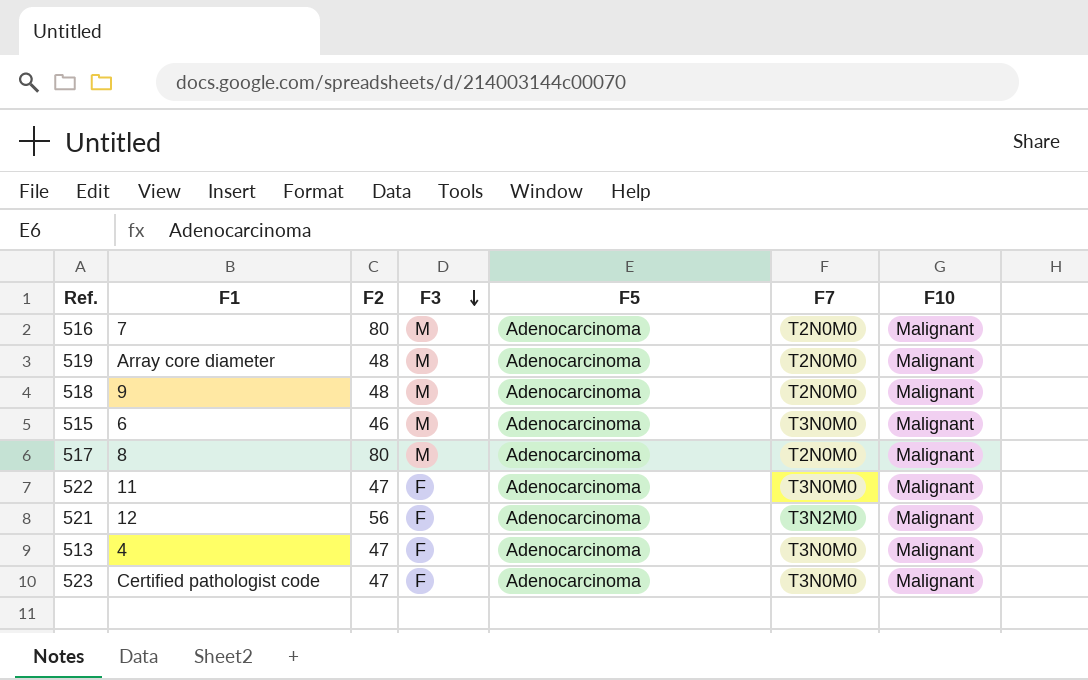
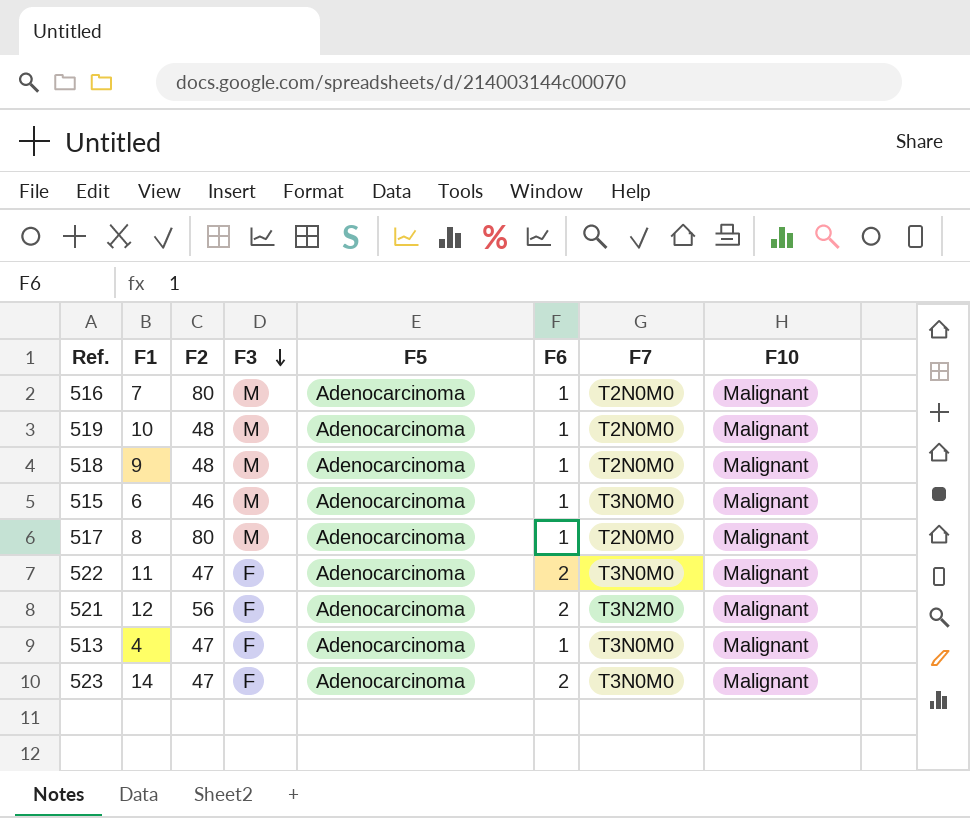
column F6 | position: none -> 6
519 | F1: Array core diameter -> 10
523 | F1: Certified pathologist code -> 14

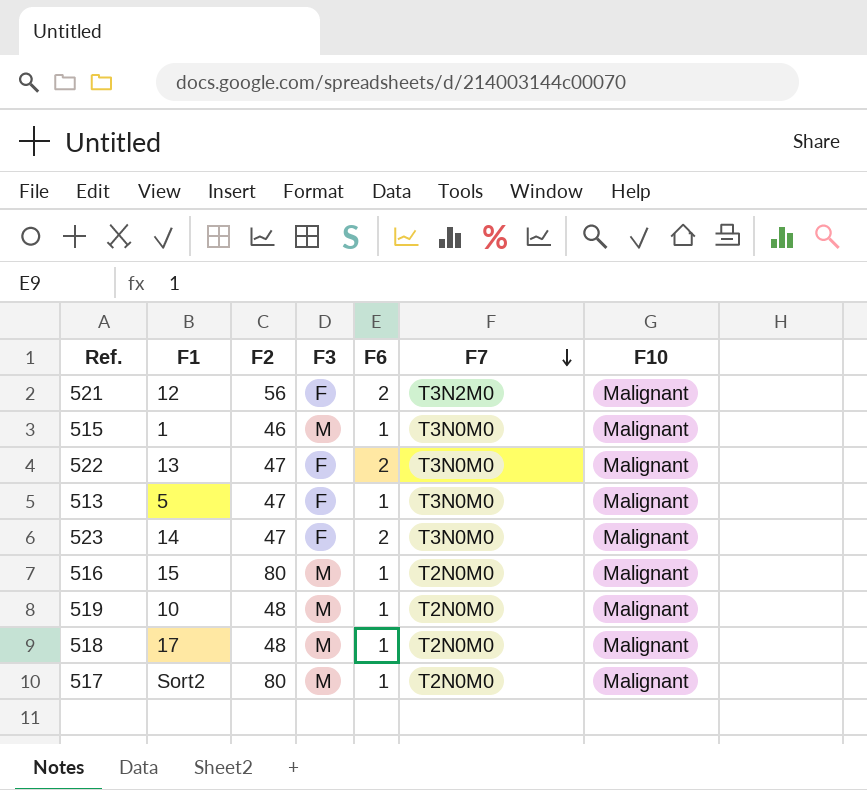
row order: F3 descending -> F7 descending
column F5 | position: 5 -> none
515 | F1: 6 -> 1
522 | F1: 11 -> 13
513 | F1: 4 -> 5
516 | F1: 7 -> 15
518 | F1: 9 -> 17
517 | F1: 8 -> Sort2

